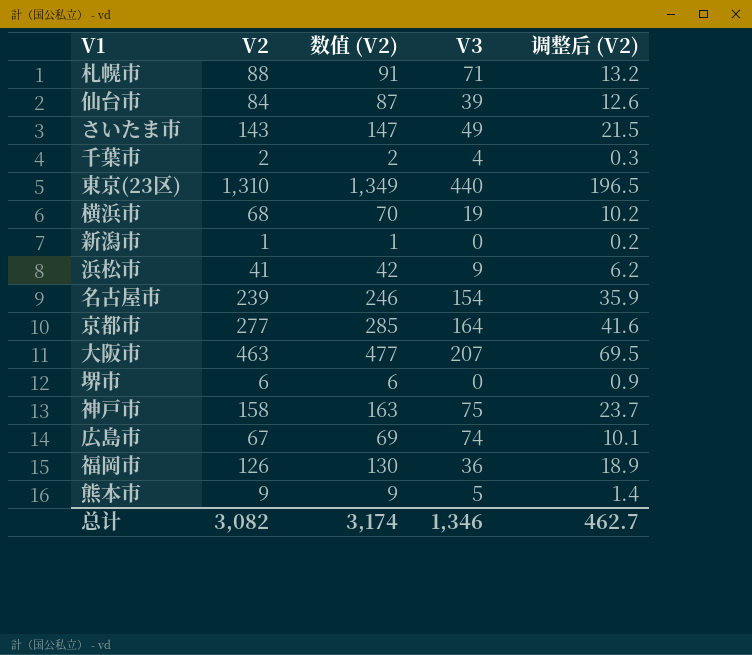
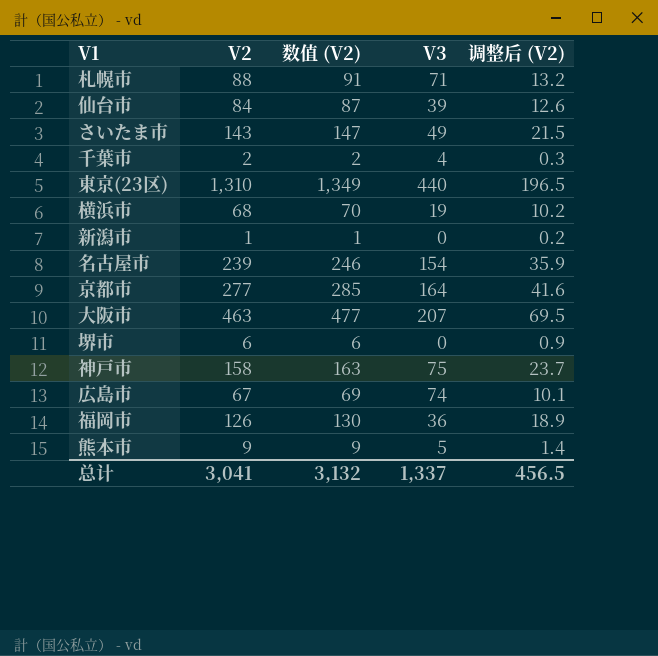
row 浜松市: 41 | 42 | 9 | 6.2 -> none
总计 | V2: 3,082 -> 3,041
总计 | 数值 (V2): 3,174 -> 3,132
总计 | V3: 1,346 -> 1,337
总计 | 调整后 (V2): 462.7 -> 456.5

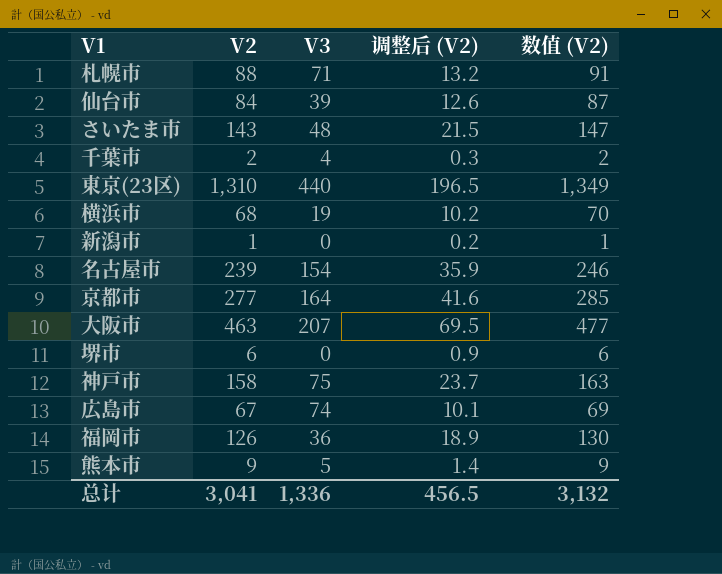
column 数值 (V2) | position: 3 -> 5
さいたま市 | V3: 49 -> 48
总计 | V3: 1,337 -> 1,336

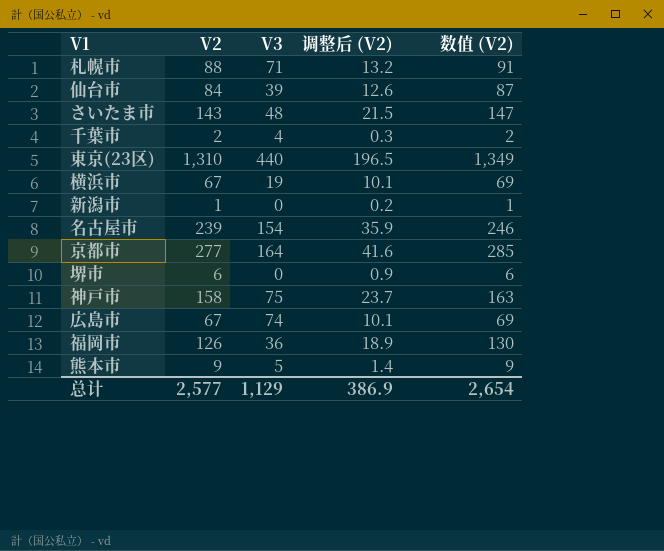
row 大阪市: 463 | 207 | 69.5 | 477 -> none
横浜市 | V2: 68 -> 67
横浜市 | 调整后 (V2): 10.2 -> 10.1
横浜市 | 数值 (V2): 70 -> 69
总计 | V2: 3,041 -> 2,577
总计 | V3: 1,336 -> 1,129
总计 | 调整后 (V2): 456.5 -> 386.9
总计 | 数值 (V2): 3,132 -> 2,654

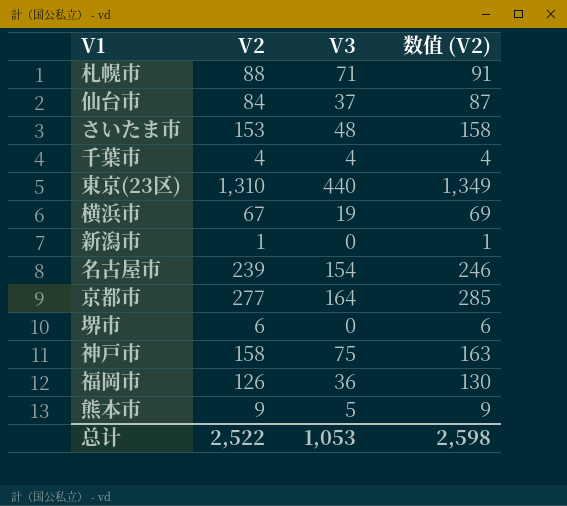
column 调整后 (V2) | formula: [V2] * 0.15 -> none
row 広島市: 67 | 74 | 10.1 | 69 -> none
仙台市 | V3: 39 -> 37
さいたま市 | V2: 143 -> 153
さいたま市 | 数值 (V2): 147 -> 158
千葉市 | V2: 2 -> 4
千葉市 | 数值 (V2): 2 -> 4
总计 | V2: 2,577 -> 2,522
总计 | V3: 1,129 -> 1,053
总计 | 数值 (V2): 2,654 -> 2,598

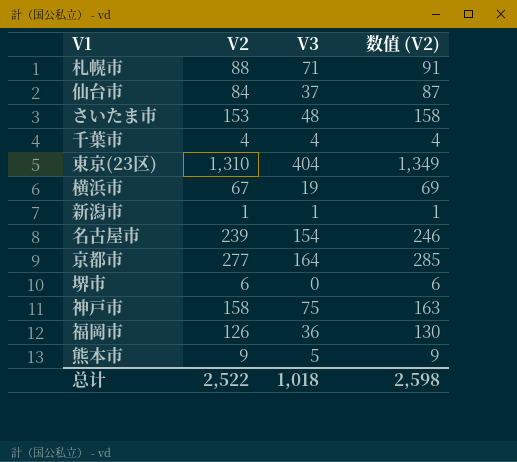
東京(23区) | V3: 440 -> 404
新潟市 | V3: 0 -> 1
总计 | V3: 1,053 -> 1,018

